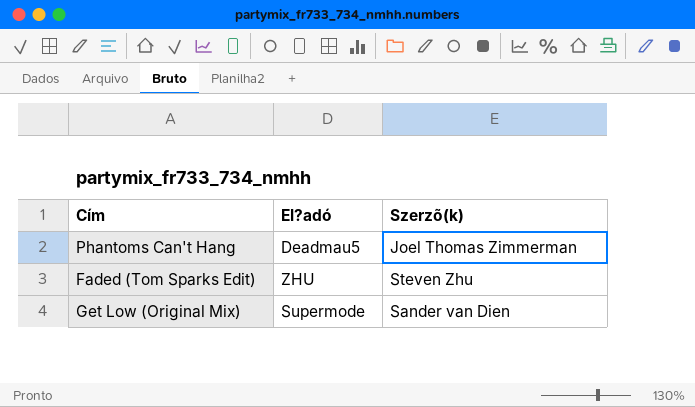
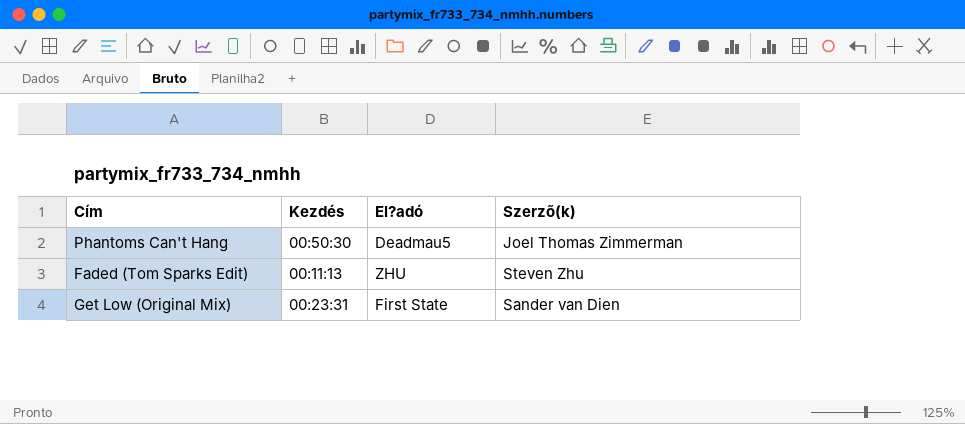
column Kezdés | position: none -> 2
Get Low (Original Mix) | El?adó: Supermode -> First State

